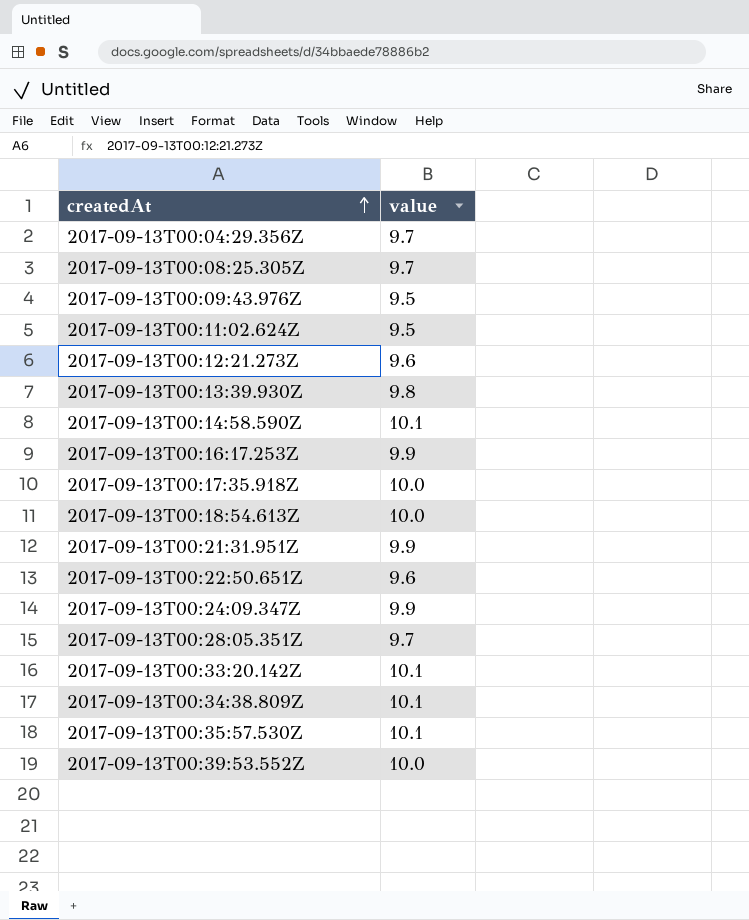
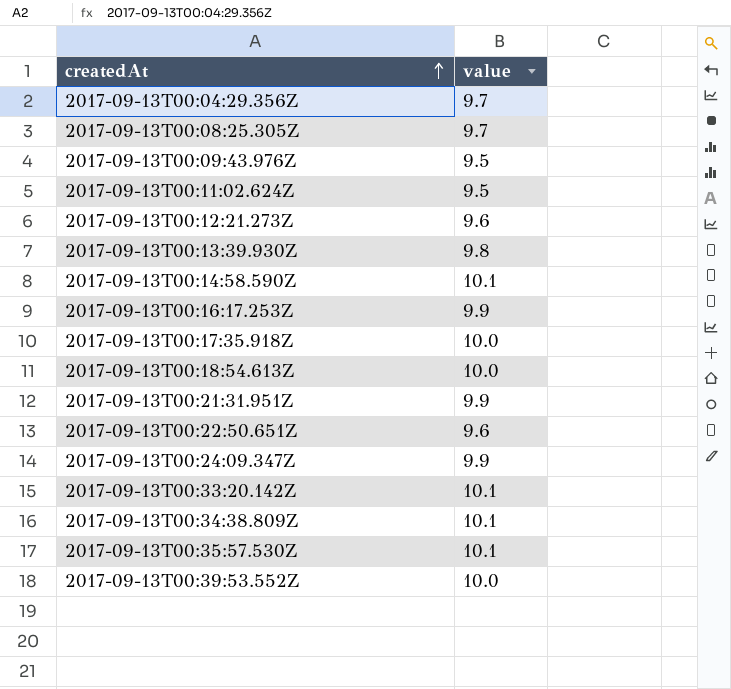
row 2017-09-13T00:28:05.351Z: 9.7 -> none

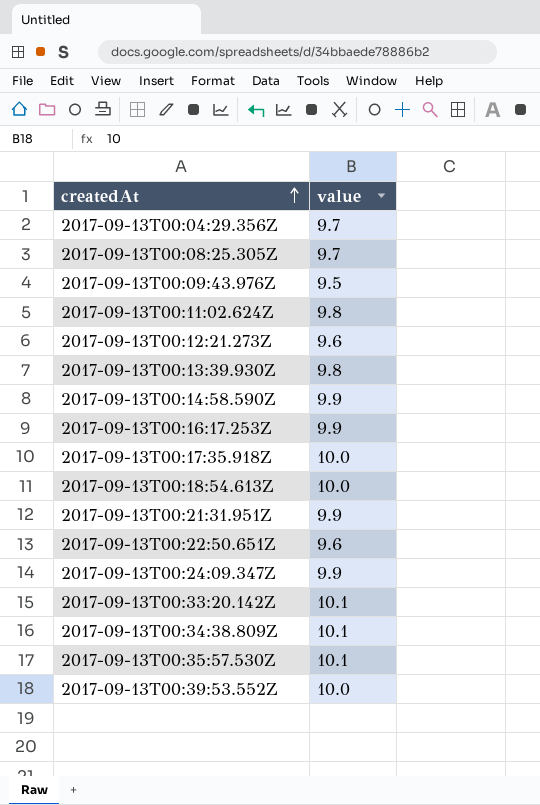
2017-09-13T00:11:02.624Z | value: 9.5 -> 9.8
2017-09-13T00:14:58.590Z | value: 10.1 -> 9.9

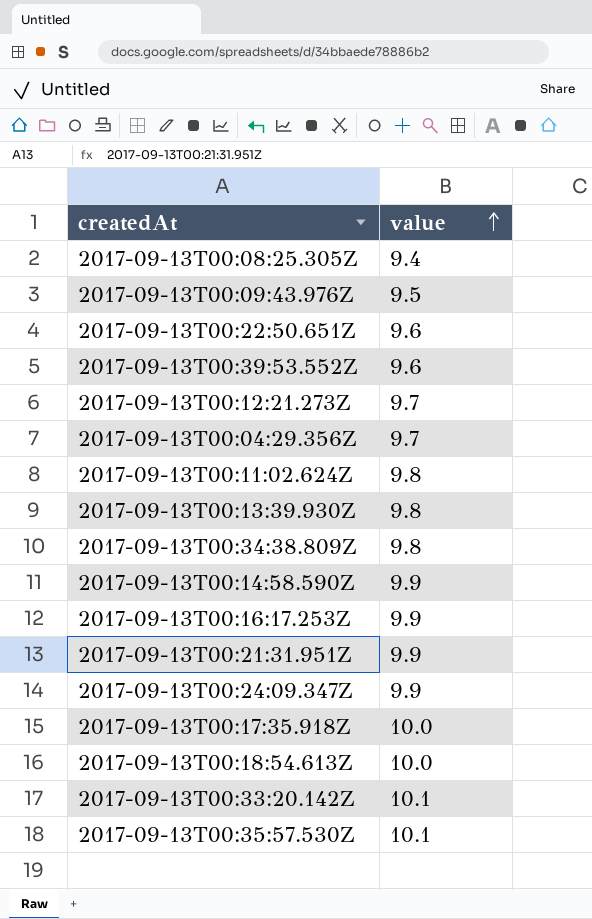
row order: createdAt ascending -> value ascending
2017-09-13T00:08:25.305Z | value: 9.7 -> 9.4
2017-09-13T00:39:53.552Z | value: 10.0 -> 9.6
2017-09-13T00:12:21.273Z | value: 9.6 -> 9.7
2017-09-13T00:34:38.809Z | value: 10.1 -> 9.8

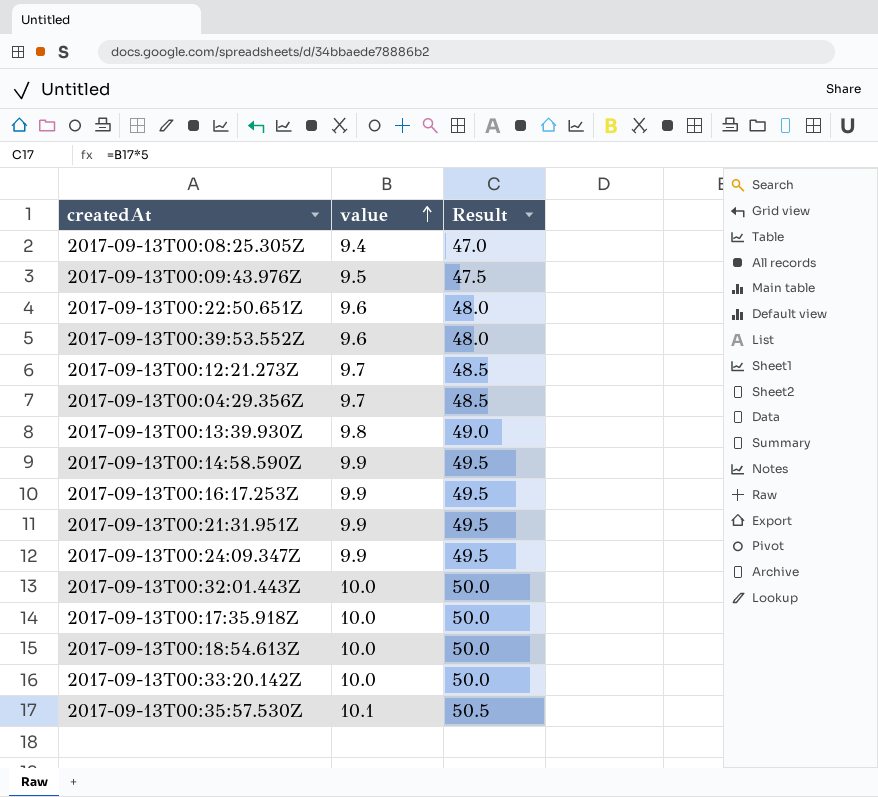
column Result | formula: none -> [value] * 5
row 2017-09-13T00:11:02.624Z: 9.8 -> none
row 2017-09-13T00:34:38.809Z: 9.8 -> none
row 2017-09-13T00:32:01.443Z: none -> 10.0 | 50.0
2017-09-13T00:33:20.142Z | value: 10.1 -> 10.0

